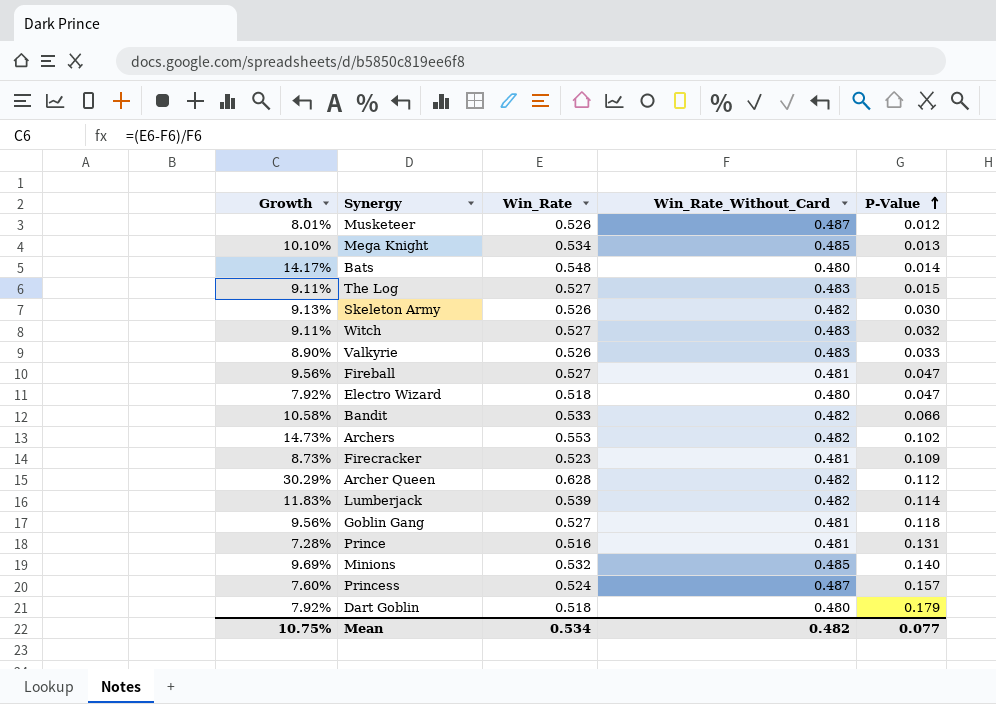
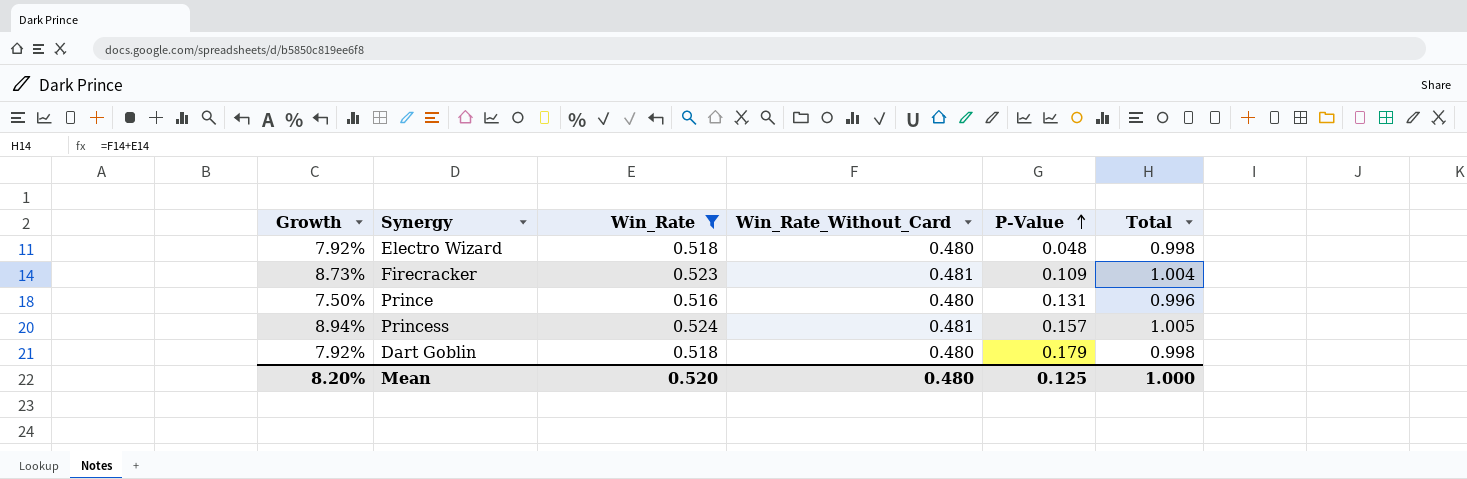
filter: none -> Win_Rate <= 0.524
column Total | formula: none -> [Win_Rate] + [Win_Rate_Without_Card]
Electro Wizard | P-Value: 0.047 -> 0.048
Prince | Growth: 7.28% -> 7.50%
Prince | Win_Rate_Without_Card: 0.481 -> 0.480
Princess | Growth: 7.60% -> 8.94%
Princess | Win_Rate_Without_Card: 0.487 -> 0.481
Mean | Growth: 10.75% -> 8.20%
Mean | Win_Rate: 0.534 -> 0.520
Mean | Win_Rate_Without_Card: 0.482 -> 0.480
Mean | P-Value: 0.077 -> 0.125

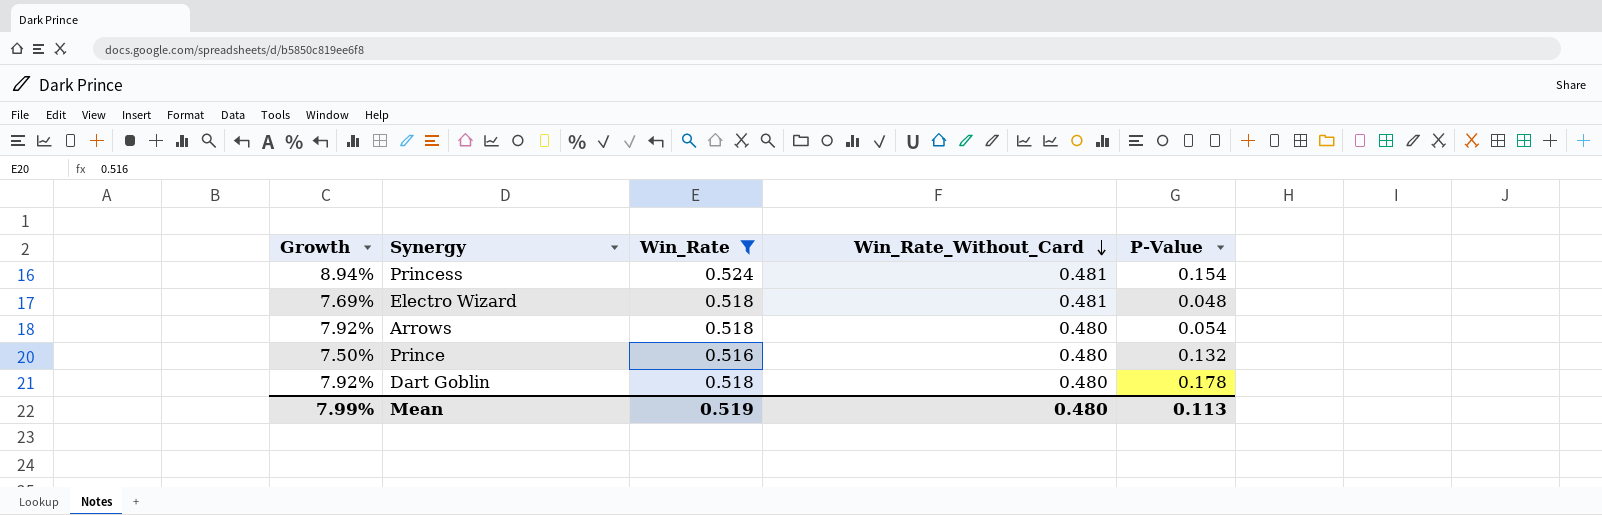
row order: P-Value ascending -> Win_Rate_Without_Card descending
column Total | formula: [Win_Rate] + [Win_Rate_Without_Card] -> none
row Firecracker: 8.73% | 0.523 | 0.481 | 0.109 | 1.004 -> none
Princess | P-Value: 0.157 -> 0.154
Electro Wizard | Growth: 7.92% -> 7.69%
Electro Wizard | Win_Rate_Without_Card: 0.480 -> 0.481
row Arrows: none -> 7.92% | 0.518 | 0.480 | 0.054
Prince | P-Value: 0.131 -> 0.132
Dart Goblin | P-Value: 0.179 -> 0.178
Mean | Growth: 8.20% -> 7.99%
Mean | Win_Rate: 0.520 -> 0.519
Mean | P-Value: 0.125 -> 0.113

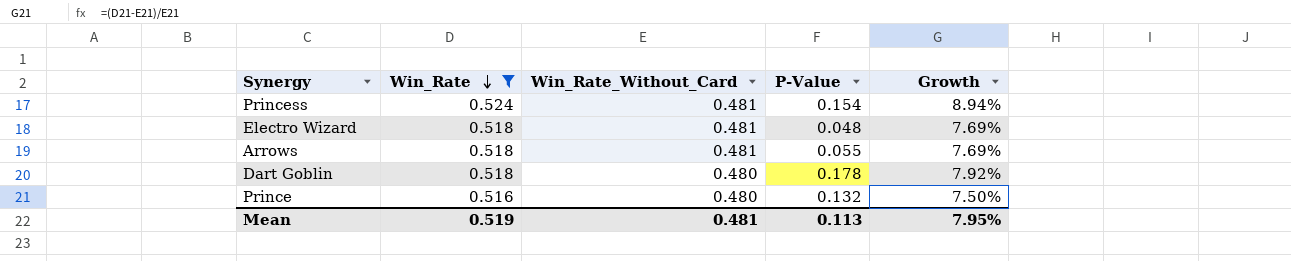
row order: Win_Rate_Without_Card descending -> Win_Rate descending
column Growth | position: 1 -> 5
Arrows | Win_Rate_Without_Card: 0.480 -> 0.481
Arrows | P-Value: 0.054 -> 0.055
Arrows | Growth: 7.92% -> 7.69%
Mean | Win_Rate_Without_Card: 0.480 -> 0.481
Mean | Growth: 7.99% -> 7.95%

